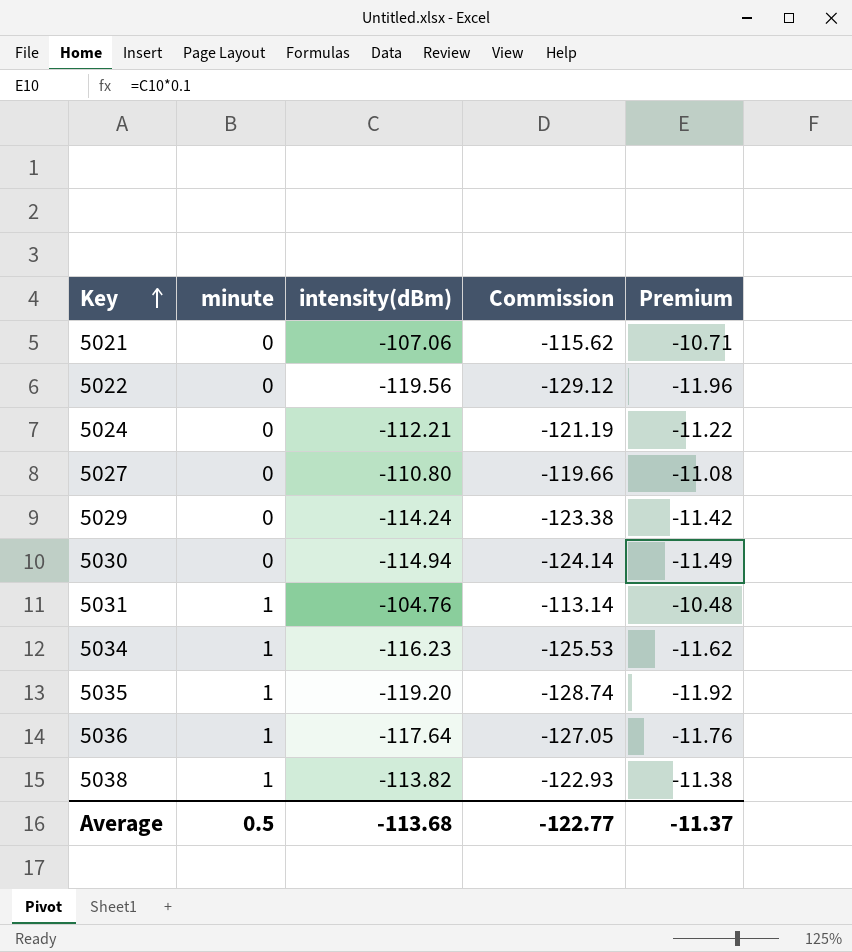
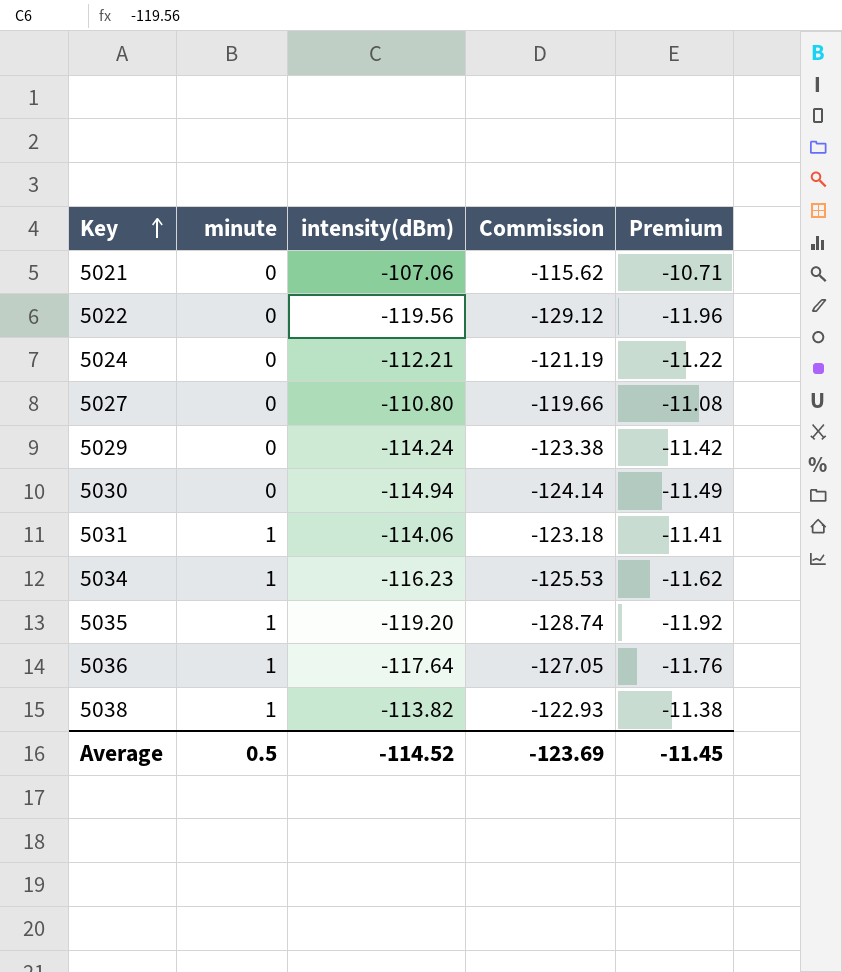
5031 | intensity(dBm): -104.76 -> -114.06
5031 | Commission: -113.14 -> -123.18
5031 | Premium: -10.48 -> -11.41
Average | intensity(dBm): -113.68 -> -114.52
Average | Commission: -122.77 -> -123.69
Average | Premium: -11.37 -> -11.45

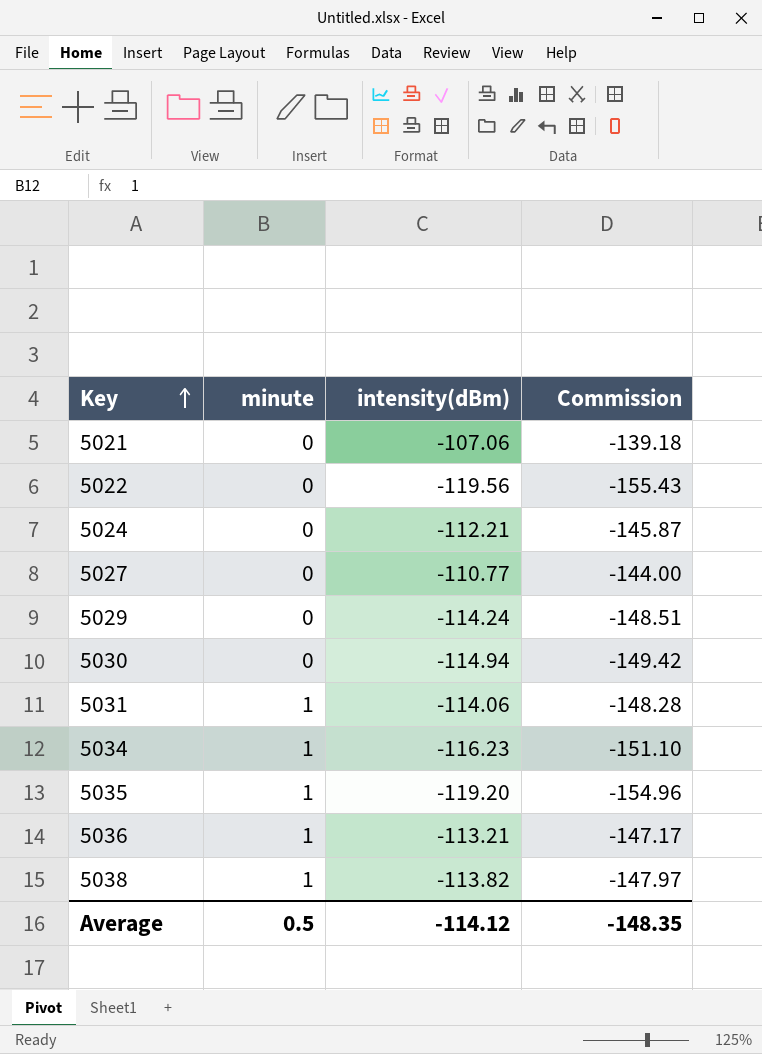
column Premium | formula: [intensity(dBm)] * 0.1 -> none
column Commission | formula: [intensity(dBm)] * 1.08 -> [intensity(dBm)] * 1.3
5027 | intensity(dBm): -110.80 -> -110.77
5036 | intensity(dBm): -117.64 -> -113.21
Average | intensity(dBm): -114.52 -> -114.12
Average | Commission: -123.69 -> -148.35

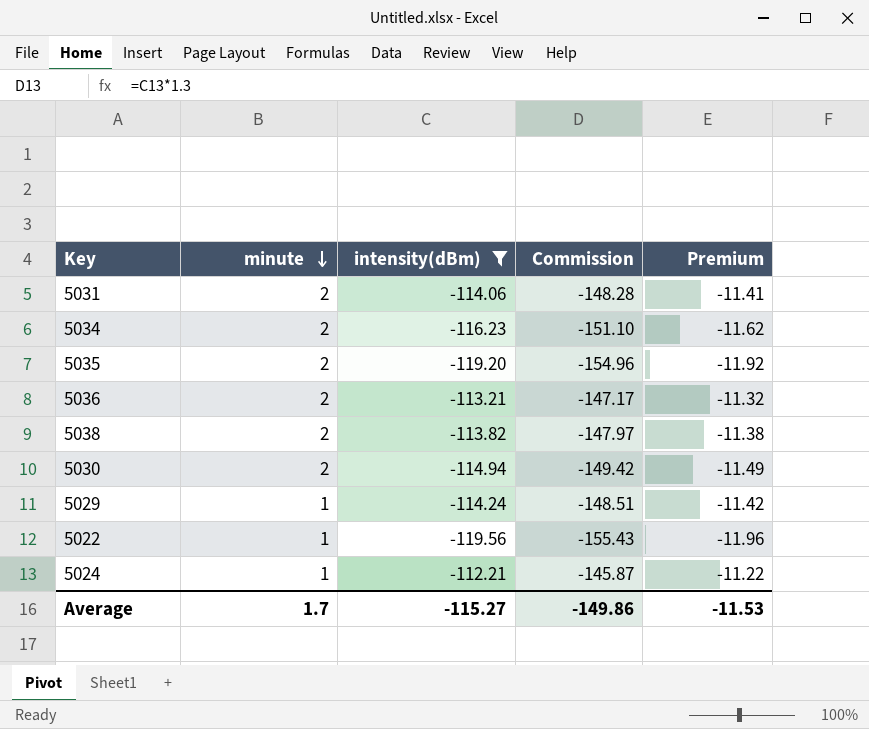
filter: none -> intensity(dBm) <= -112.21
row order: Key ascending -> minute descending
column Premium | formula: none -> [intensity(dBm)] * 0.1
5031 | minute: 1 -> 2
5034 | minute: 1 -> 2
5035 | minute: 1 -> 2
5036 | minute: 1 -> 2
5038 | minute: 1 -> 2
5030 | minute: 0 -> 2
5029 | minute: 0 -> 1
5022 | minute: 0 -> 1
5024 | minute: 0 -> 1
Average | minute: 0.5 -> 1.7
Average | intensity(dBm): -114.12 -> -115.27
Average | Commission: -148.35 -> -149.86

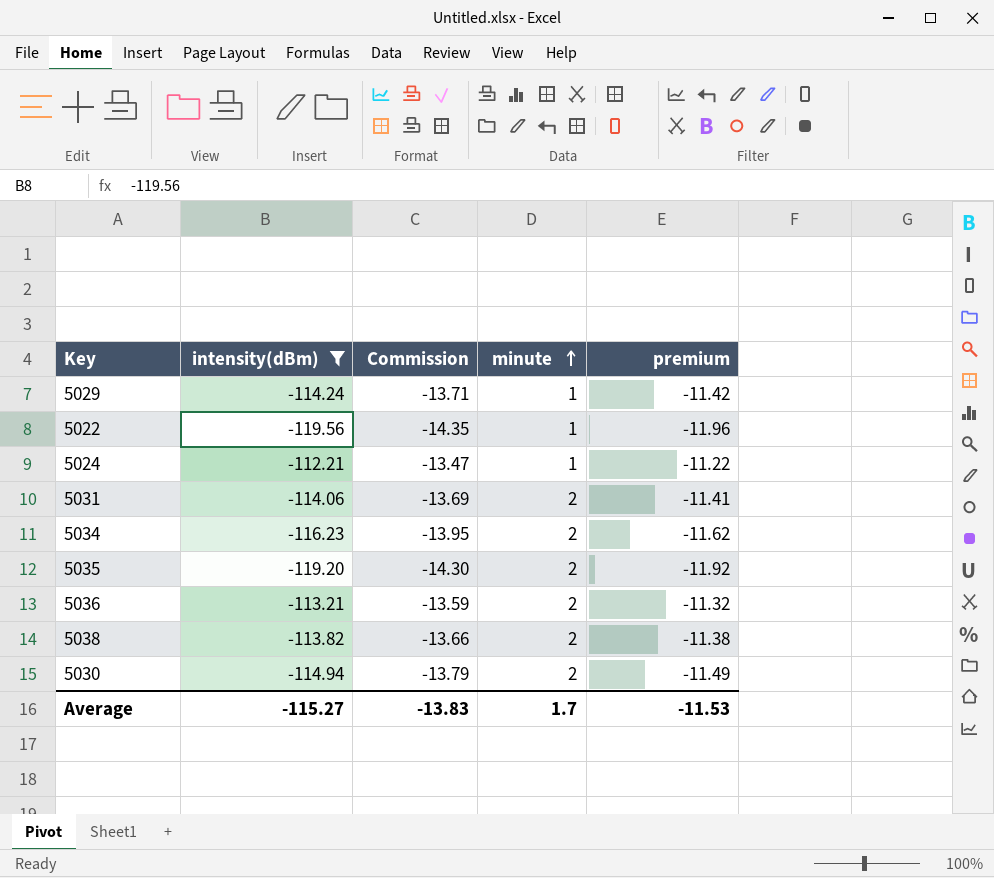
row order: minute descending -> minute ascending
column Commission | formula: [intensity(dBm)] * 1.3 -> [intensity(dBm)] * 0.12
column minute | position: 2 -> 4
column name: Premium -> premium
Average | Commission: -149.86 -> -13.83

